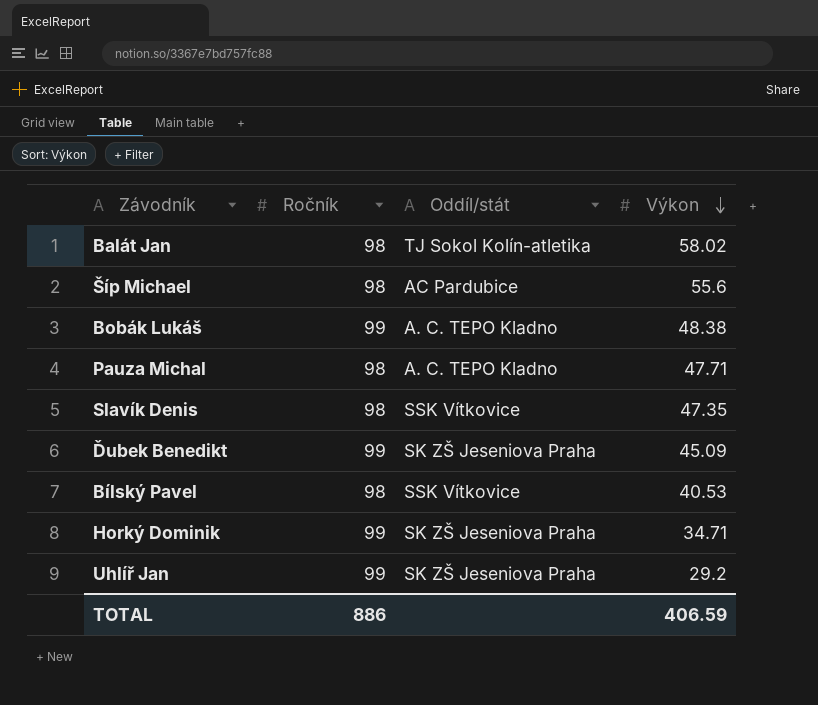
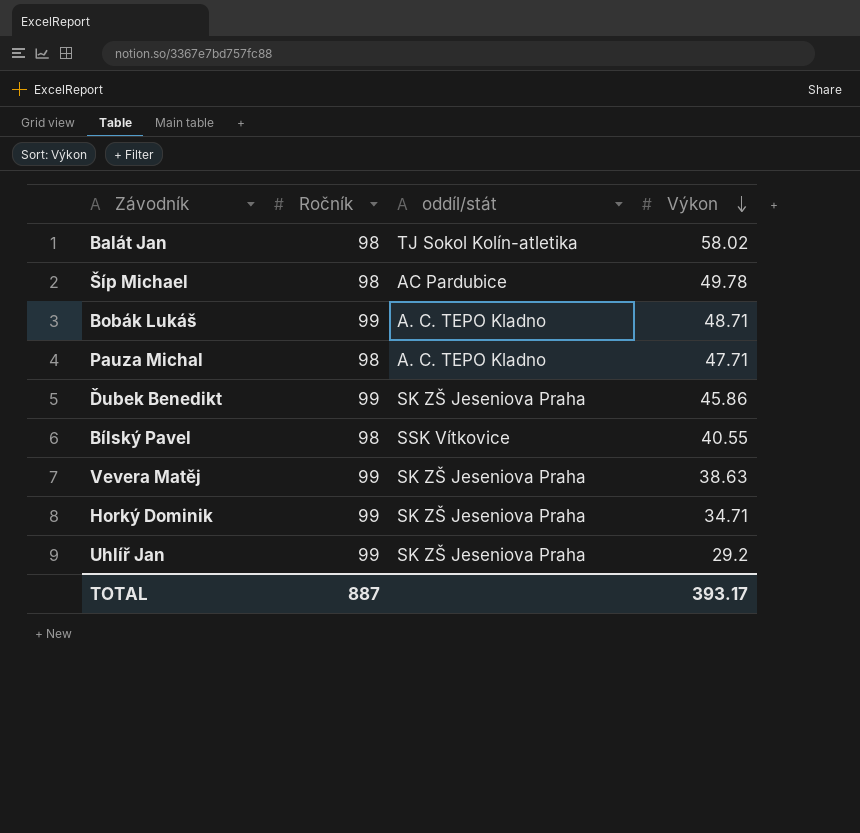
column name: Oddíl/stát -> oddíl/stát
row Slavík Denis: 98 | SSK Vítkovice | 47.35 -> none
Šíp Michael | Výkon: 55.6 -> 49.78
Bobák Lukáš | Výkon: 48.38 -> 48.71
Ďubek Benedikt | Výkon: 45.09 -> 45.86
Bílský Pavel | Výkon: 40.53 -> 40.55
row Vevera Matěj: none -> 99 | SK ZŠ Jeseniova Praha | 38.63
TOTAL | Ročník: 886 -> 887
TOTAL | Výkon: 406.59 -> 393.17

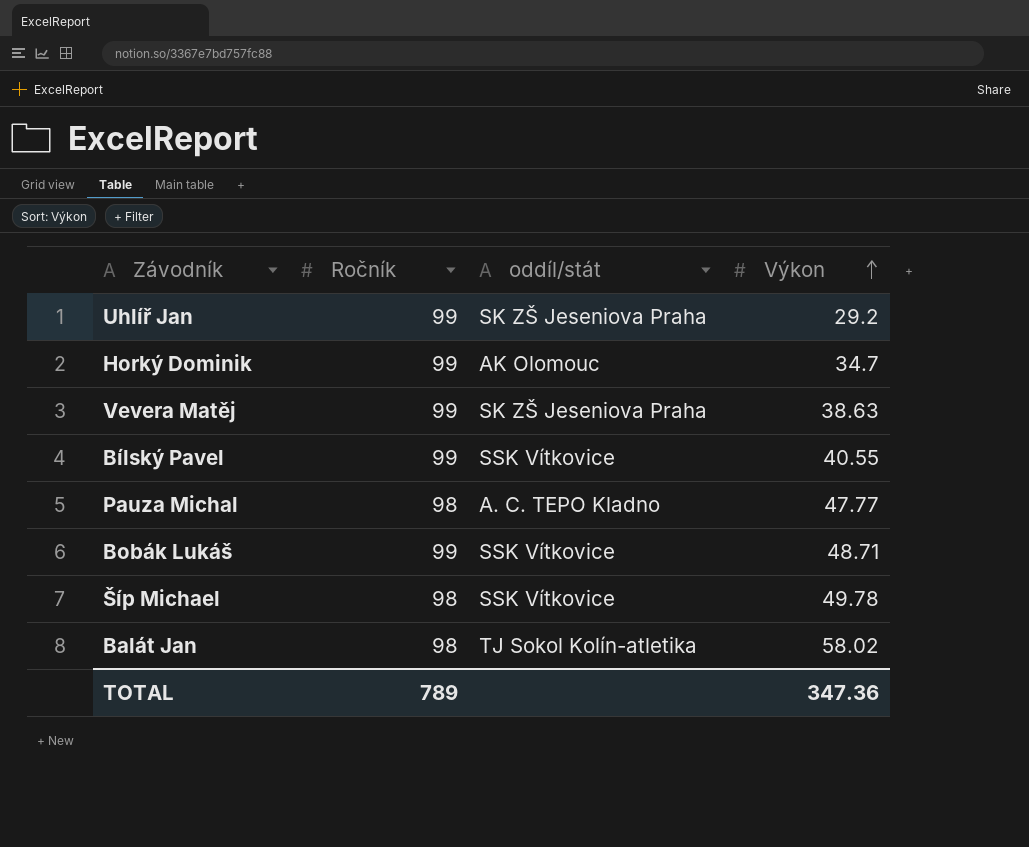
row order: Výkon descending -> Výkon ascending
row Ďubek Benedikt: 99 | SK ZŠ Jeseniova Praha | 45.86 -> none
Horký Dominik | oddíl/stát: SK ZŠ Jeseniova Praha -> AK Olomouc
Horký Dominik | Výkon: 34.71 -> 34.7
Bílský Pavel | Ročník: 98 -> 99
Pauza Michal | Výkon: 47.71 -> 47.77
Bobák Lukáš | oddíl/stát: A. C. TEPO Kladno -> SSK Vítkovice
Šíp Michael | oddíl/stát: AC Pardubice -> SSK Vítkovice
TOTAL | Ročník: 887 -> 789
TOTAL | Výkon: 393.17 -> 347.36

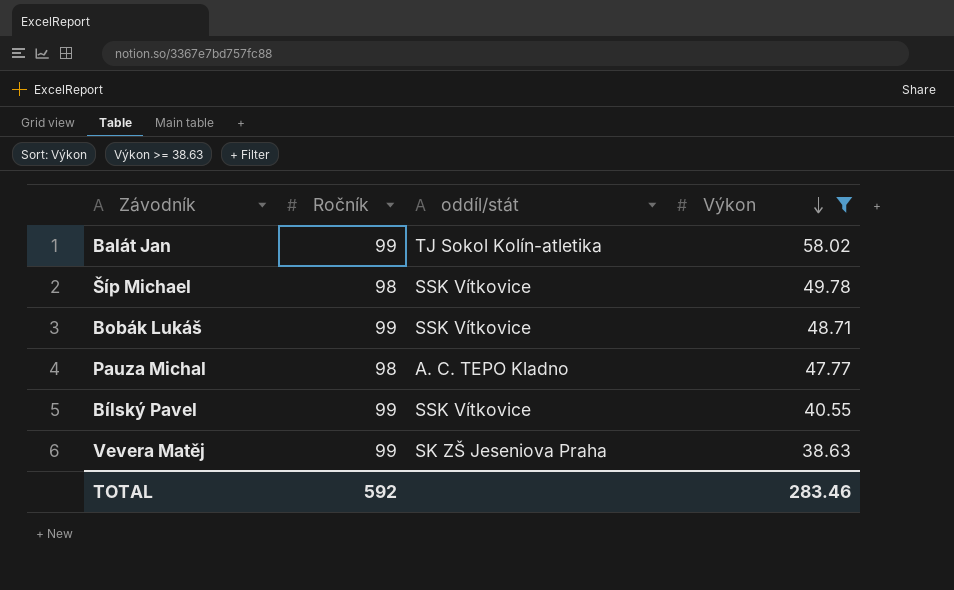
filter: none -> Výkon >= 38.63
row order: Výkon ascending -> Výkon descending
Balát Jan | Ročník: 98 -> 99
TOTAL | Ročník: 789 -> 592
TOTAL | Výkon: 347.36 -> 283.46

